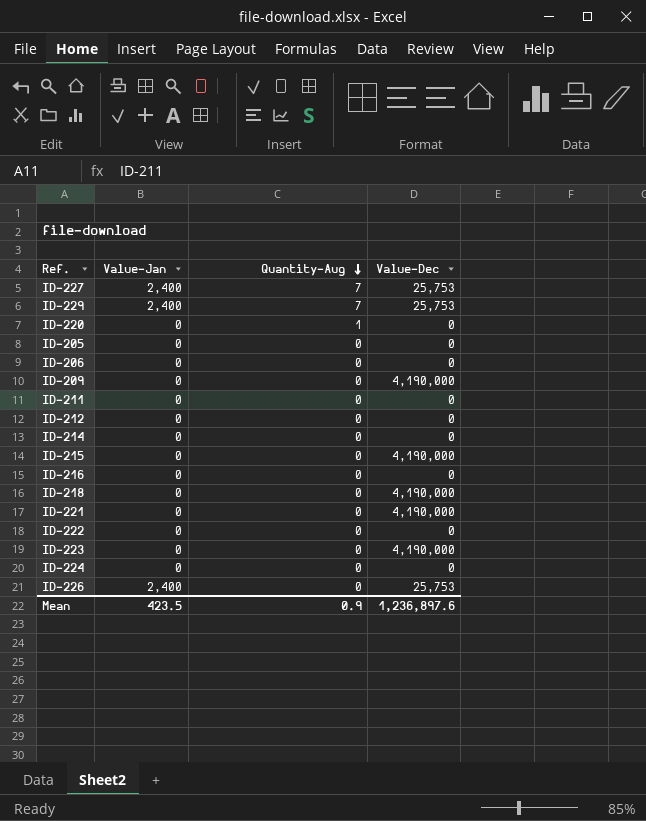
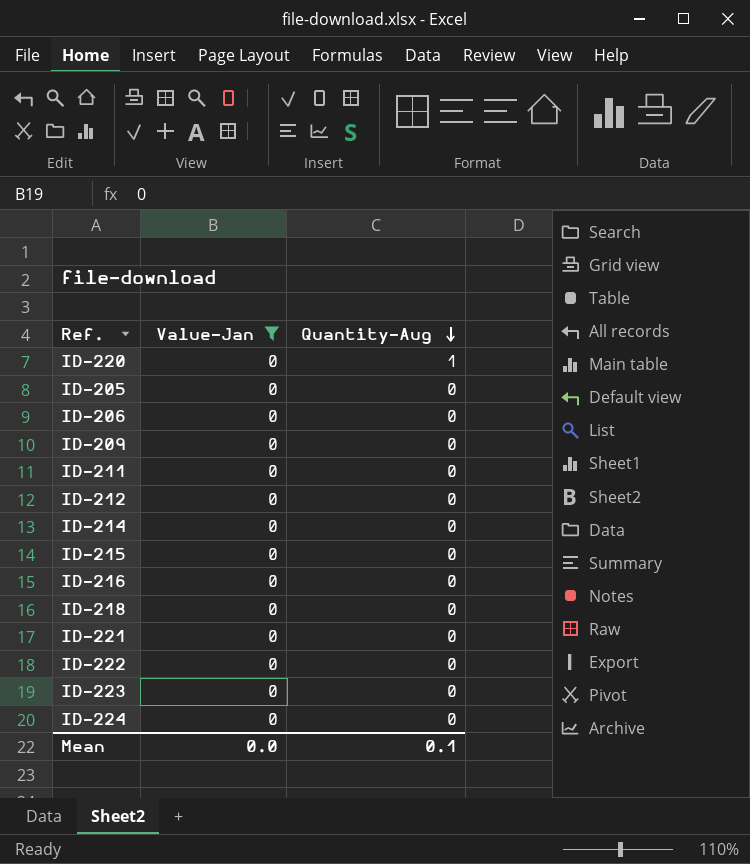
filter: none -> Value-Jan = 0
column Value-Dec | position: 4 -> none
Mean | Value-Jan: 423.5 -> 0.0
Mean | Quantity-Aug: 0.9 -> 0.1

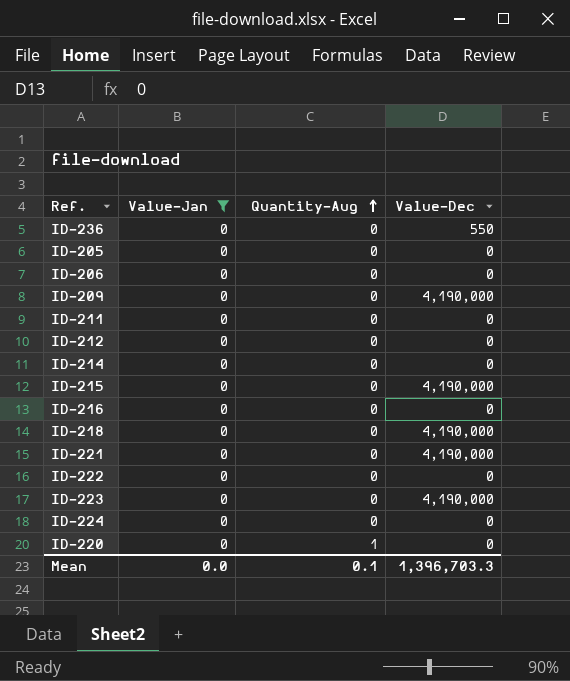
row order: Quantity-Aug descending -> Quantity-Aug ascending
column Value-Dec | position: none -> 4
row ID-236: none -> 0 | 0 | 550

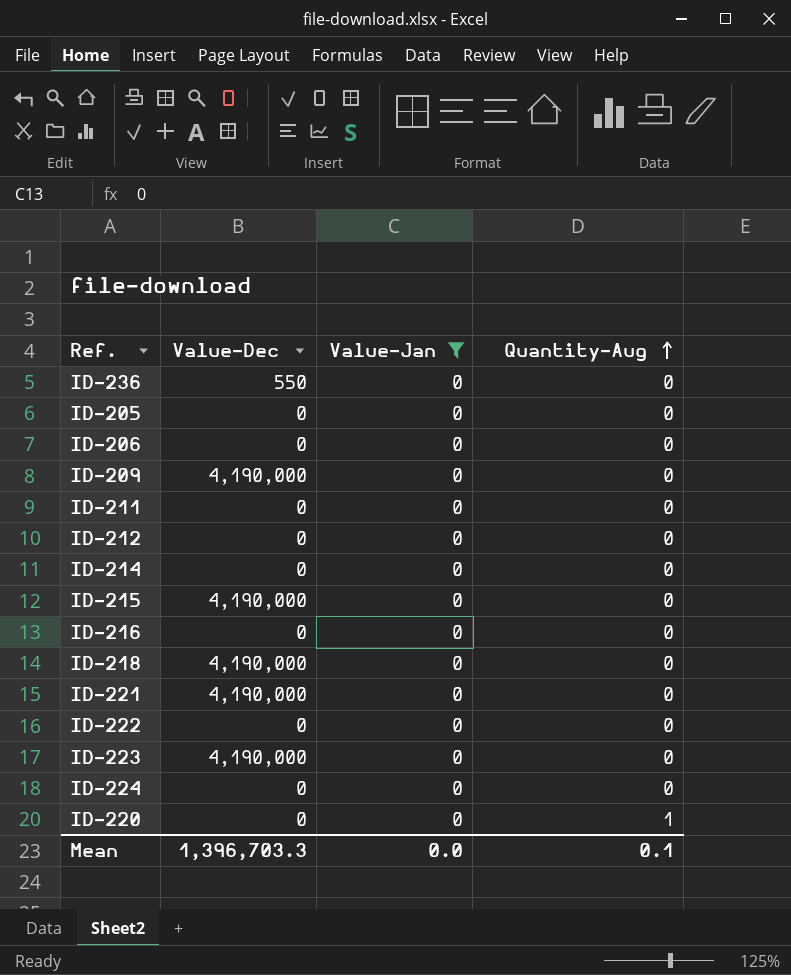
column Value-Dec | position: 4 -> 2

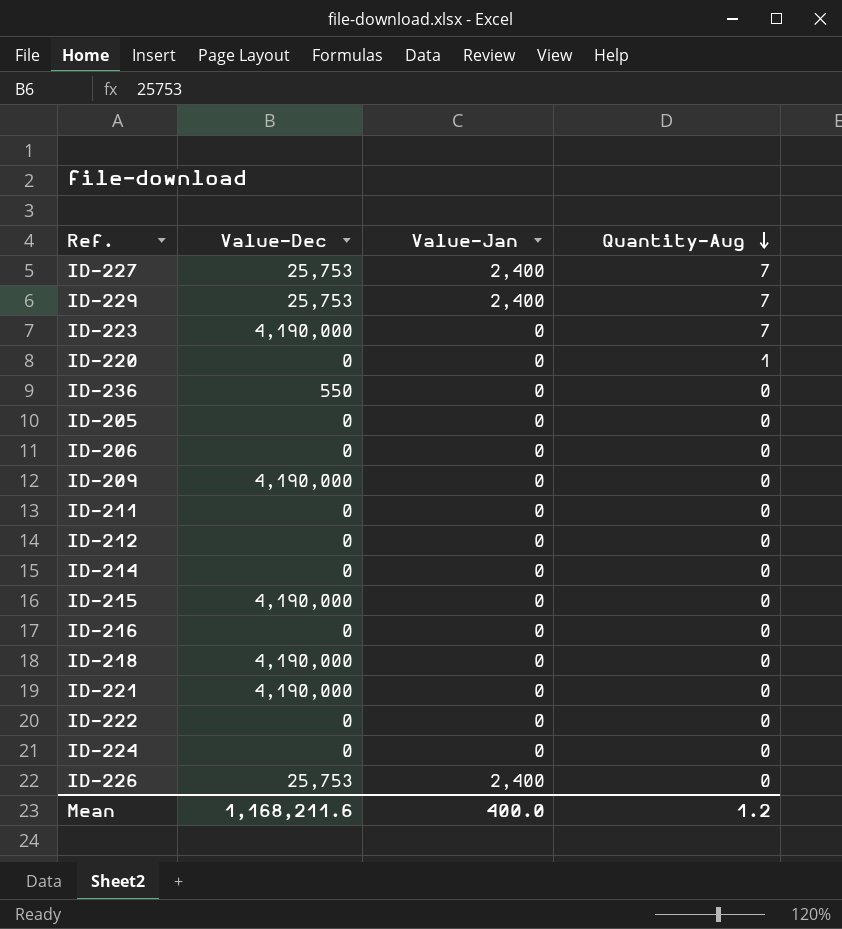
filter: Value-Jan = 0 -> none
row order: Quantity-Aug ascending -> Quantity-Aug descending
ID-223 | Quantity-Aug: 0 -> 7
Mean | Value-Dec: 1,396,703.3 -> 1,168,211.6
Mean | Value-Jan: 0.0 -> 400.0
Mean | Quantity-Aug: 0.1 -> 1.2

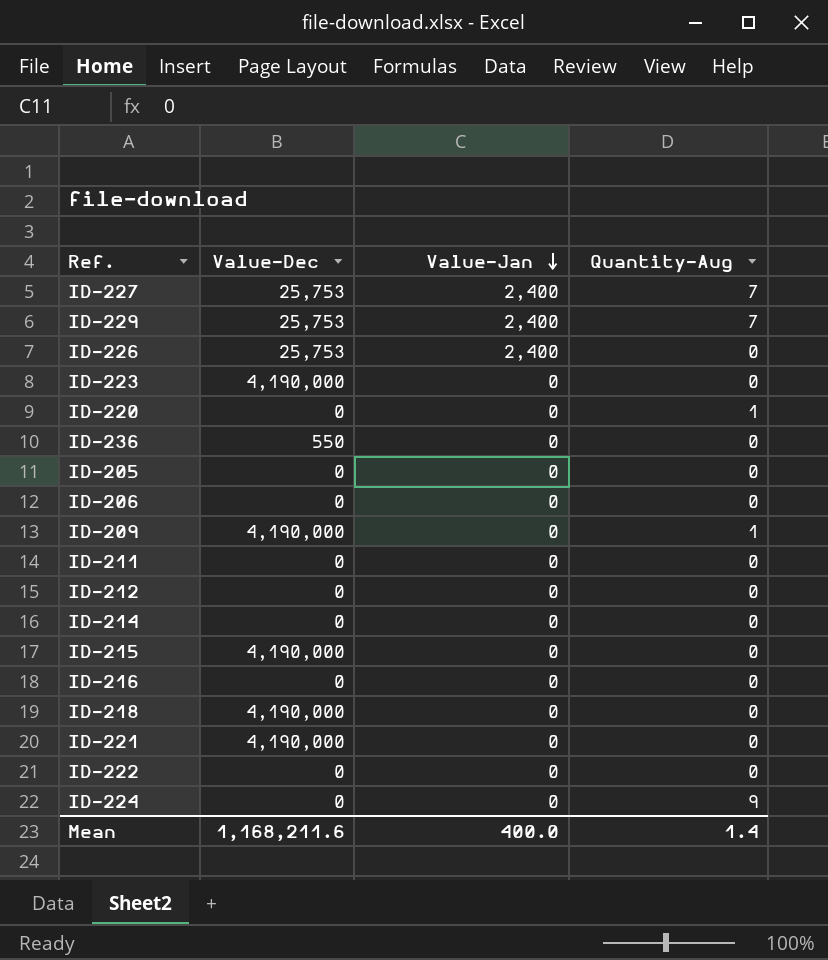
row order: Quantity-Aug descending -> Value-Jan descending
ID-223 | Quantity-Aug: 7 -> 0
ID-209 | Quantity-Aug: 0 -> 1
ID-224 | Quantity-Aug: 0 -> 9
Mean | Quantity-Aug: 1.2 -> 1.4

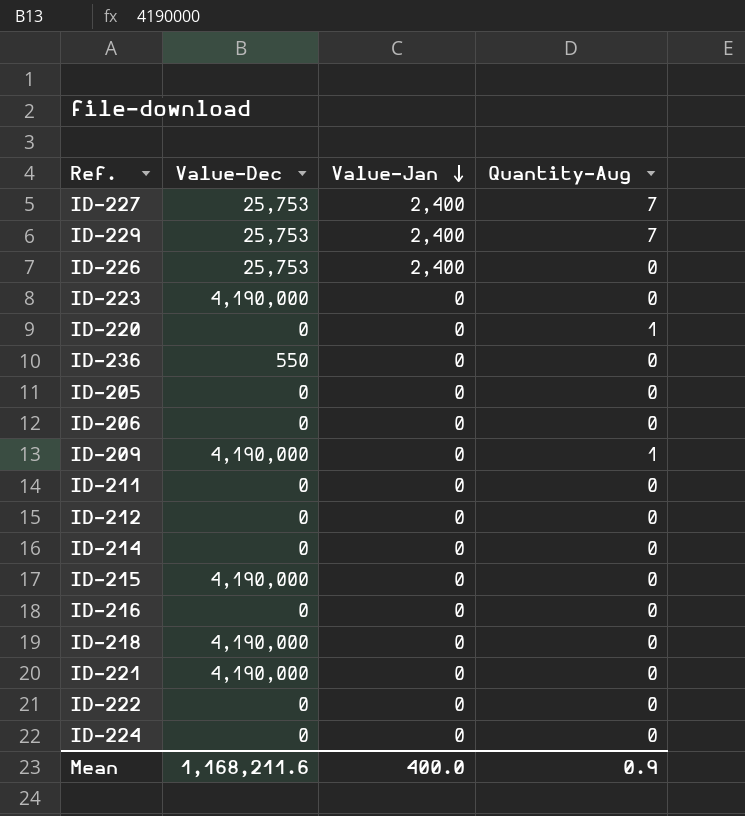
ID-224 | Quantity-Aug: 9 -> 0
Mean | Quantity-Aug: 1.4 -> 0.9

